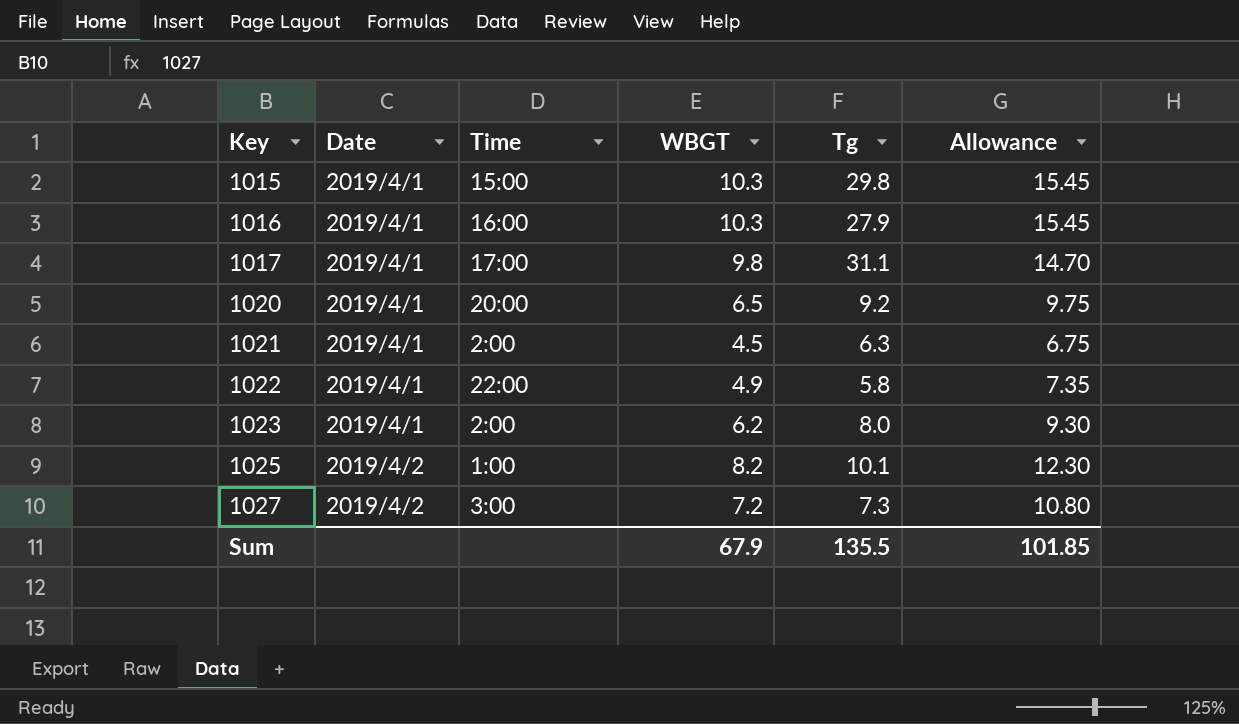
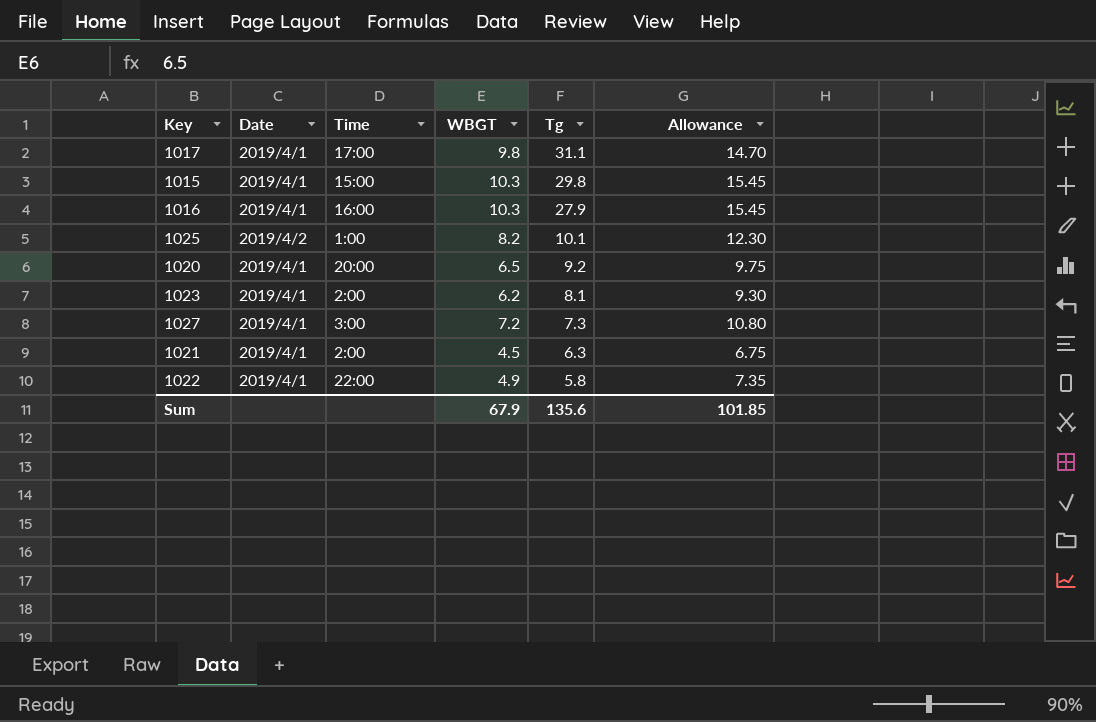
row order: Key ascending -> Tg descending
1023 | Tg: 8.0 -> 8.1
1027 | Date: 2019/4/2 -> 2019/4/1
Sum | Tg: 135.5 -> 135.6

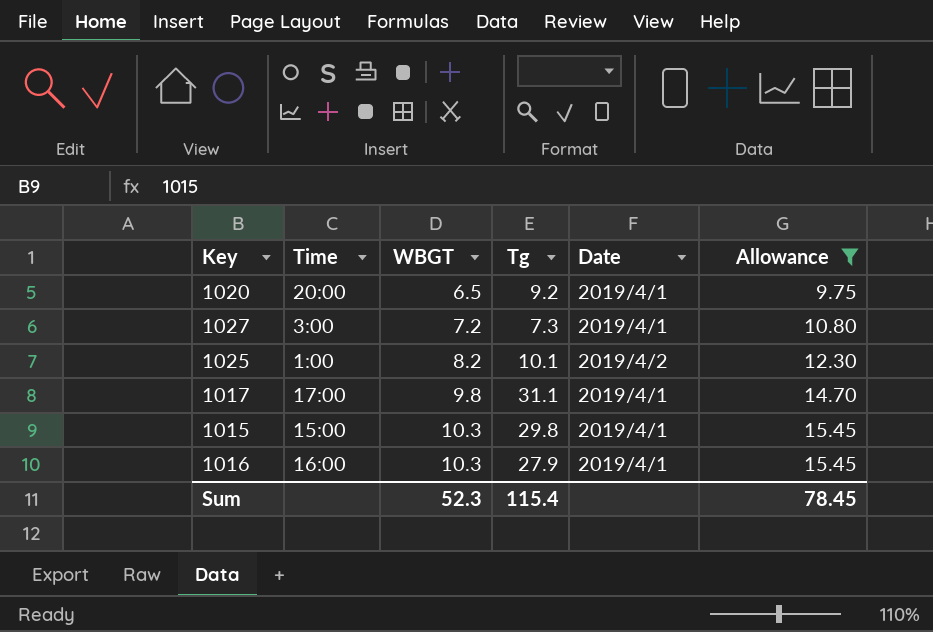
filter: none -> Allowance >= 9.75
row order: Tg descending -> WBGT ascending
column Date | position: 2 -> 5
Sum | WBGT: 67.9 -> 52.3
Sum | Tg: 135.6 -> 115.4
Sum | Allowance: 101.85 -> 78.45

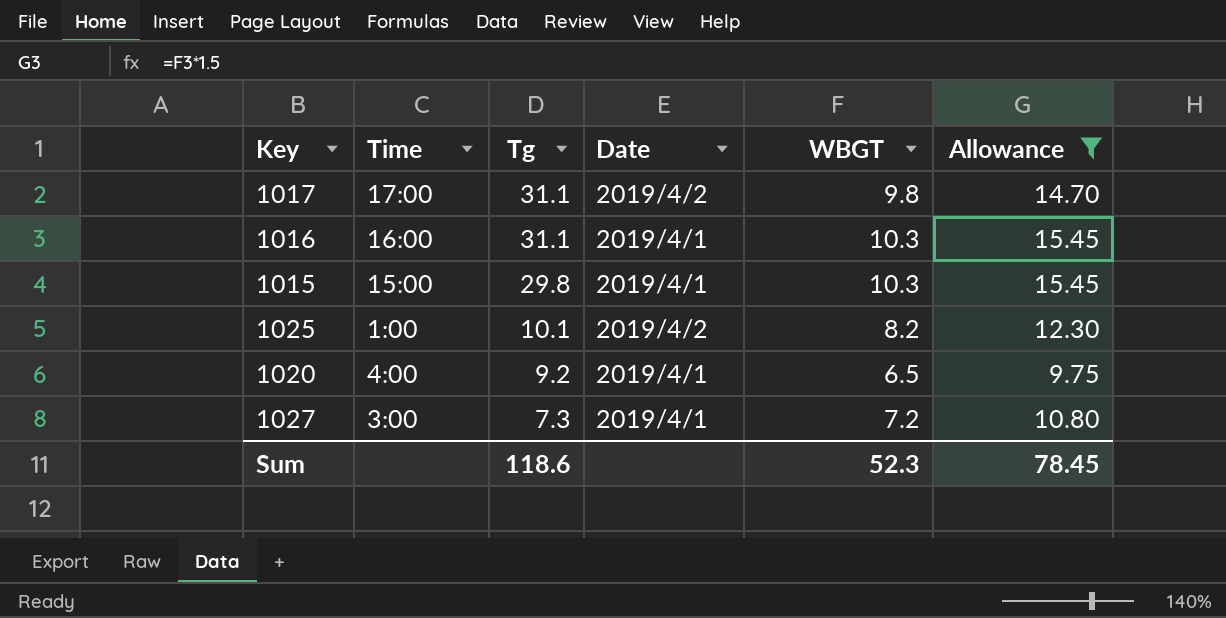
row order: WBGT ascending -> Tg descending
column WBGT | position: 3 -> 5
1017 | Date: 2019/4/1 -> 2019/4/2
1016 | Tg: 27.9 -> 31.1
1020 | Time: 20:00 -> 4:00
Sum | Tg: 115.4 -> 118.6

